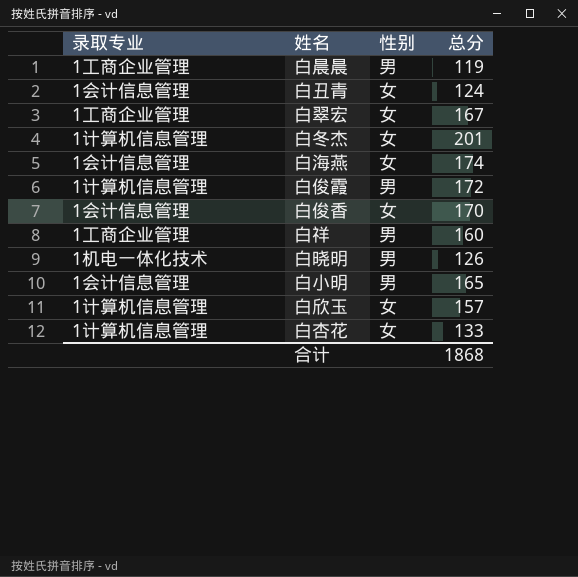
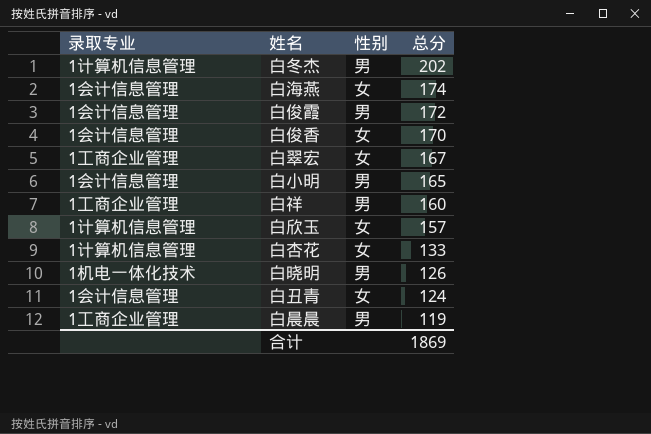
row order: none -> 总分 descending
白冬杰 | 性别: 女 -> 男
白冬杰 | 总分: 201 -> 202
白俊霞 | 录取专业: 1计算机信息管理 -> 1会计信息管理
合计 | 总分: 1868 -> 1869

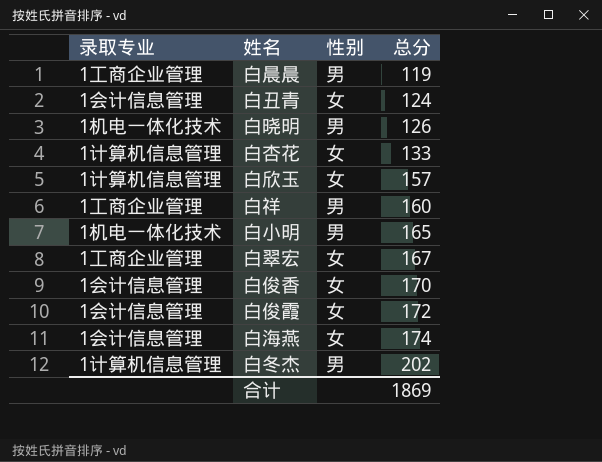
row order: 总分 descending -> 总分 ascending
白小明 | 录取专业: 1会计信息管理 -> 1机电一体化技术
白俊霞 | 性别: 男 -> 女

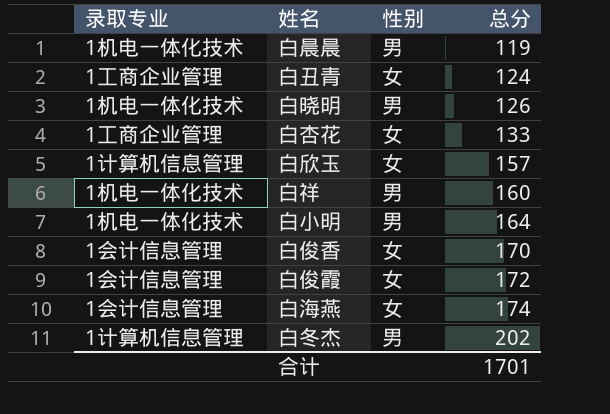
row 白翠宏: 1工商企业管理 | 女 | 167 -> none
白晨晨 | 录取专业: 1工商企业管理 -> 1机电一体化技术
白丑青 | 录取专业: 1会计信息管理 -> 1工商企业管理
白杏花 | 录取专业: 1计算机信息管理 -> 1工商企业管理
白祥 | 录取专业: 1工商企业管理 -> 1机电一体化技术
白小明 | 总分: 165 -> 164
合计 | 总分: 1869 -> 1701

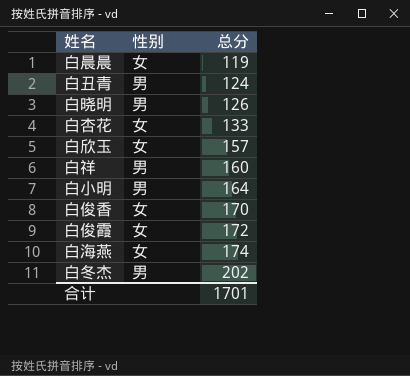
column 录取专业 | position: 1 -> none
白晨晨 | 性别: 男 -> 女
白丑青 | 性别: 女 -> 男

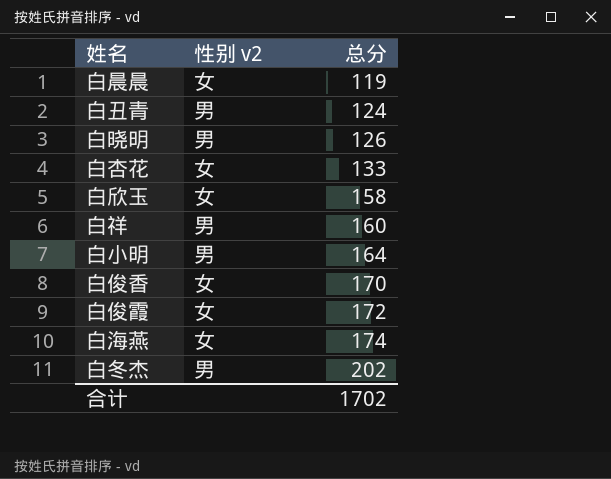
column name: 性别 -> 性别 v2
白欣玉 | 总分: 157 -> 158
合计 | 总分: 1701 -> 1702

